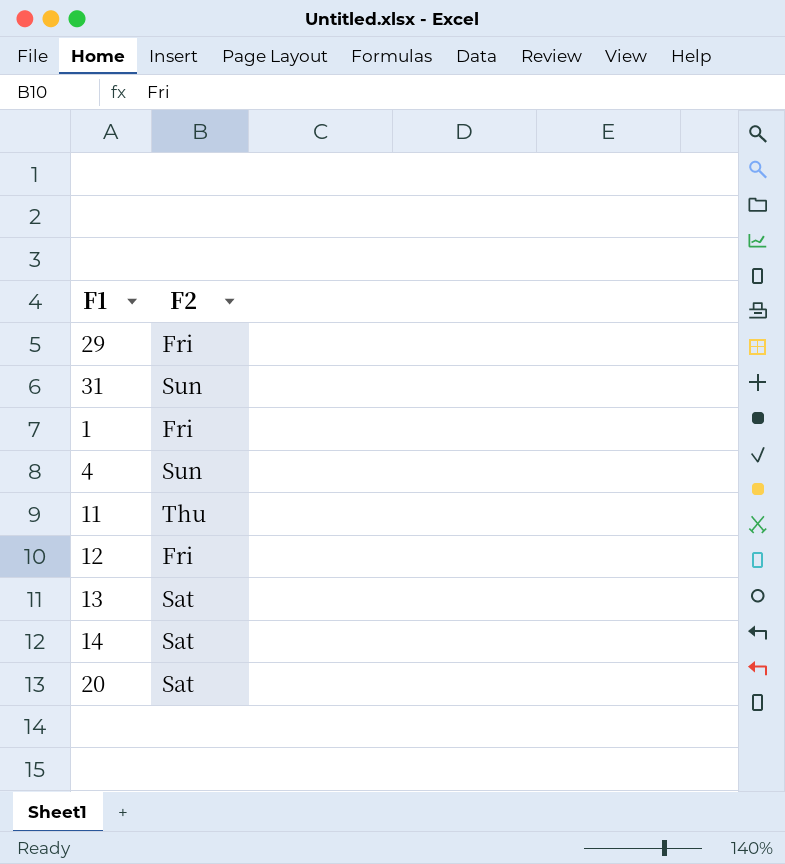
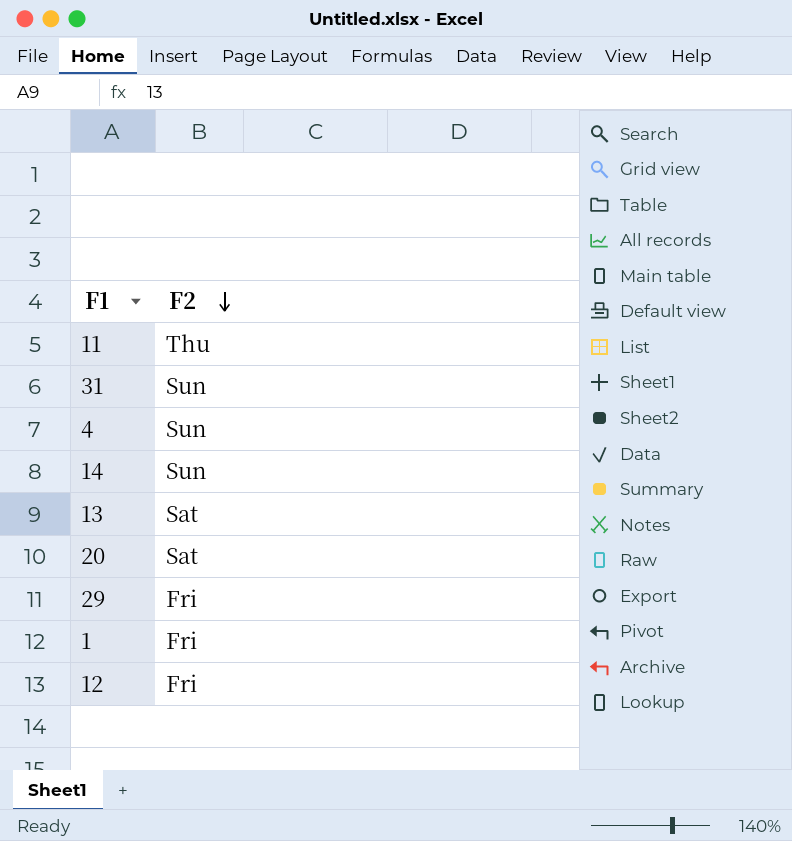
row order: none -> F2 descending
14 | F2: Sat -> Sun

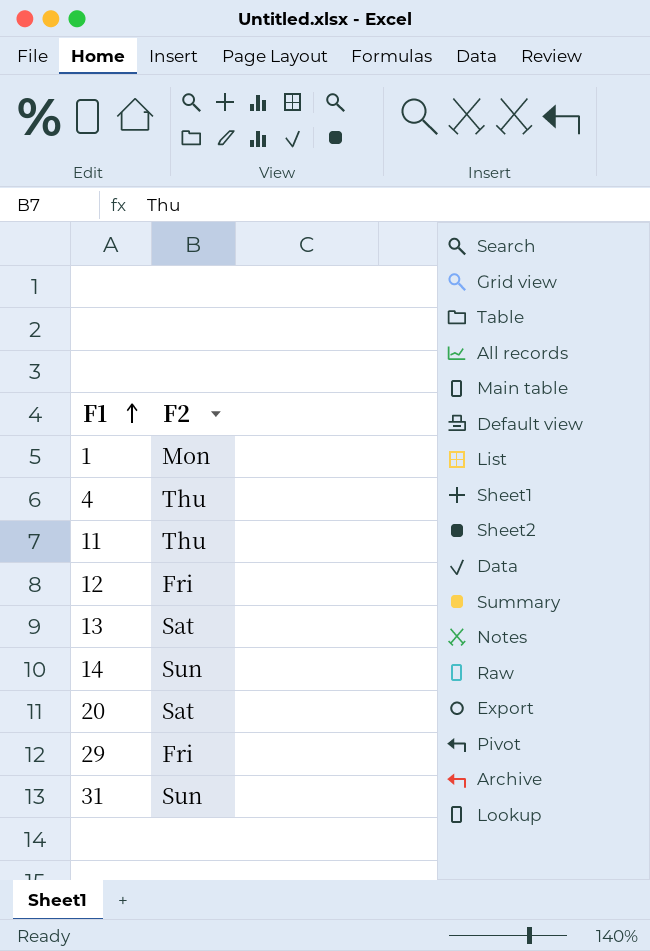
row order: F2 descending -> F1 ascending
1 | F2: Fri -> Mon
4 | F2: Sun -> Thu

